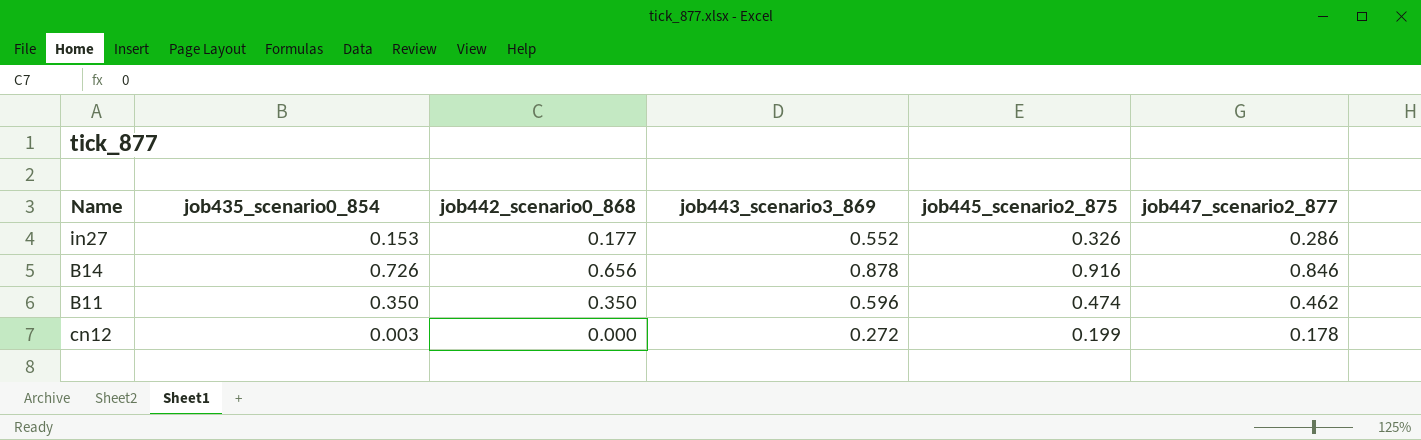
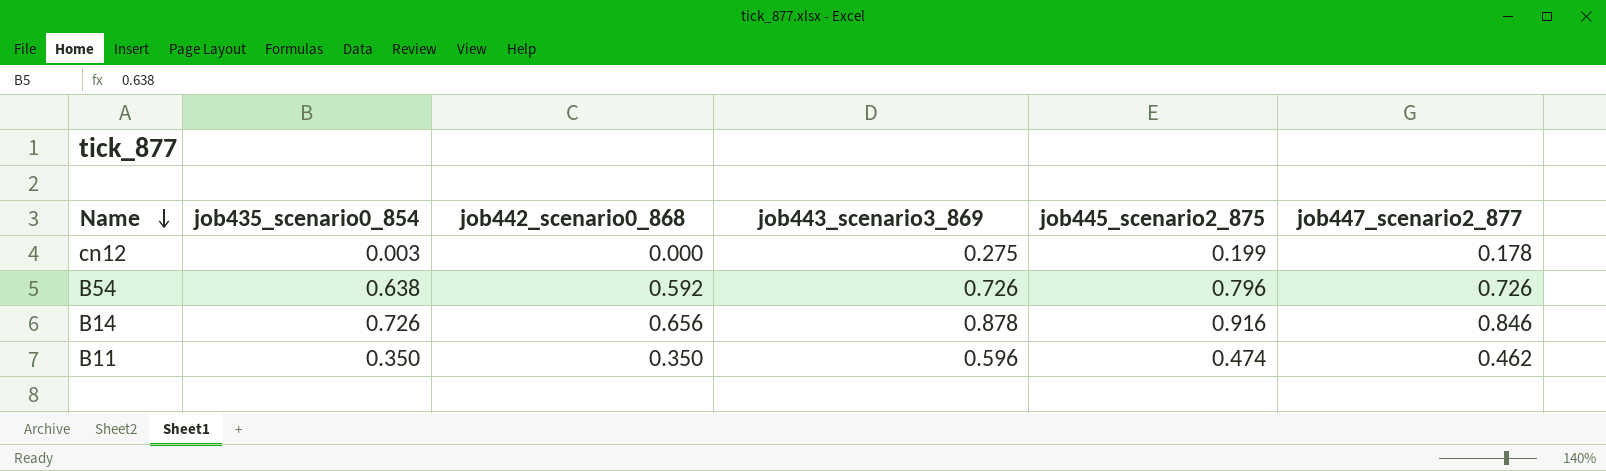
row order: none -> Name descending
row in27: 0.153 | 0.177 | 0.552 | 0.326 | 0.286 -> none
cn12 | job443_scenario3_869: 0.272 -> 0.275
row B54: none -> 0.638 | 0.592 | 0.726 | 0.796 | 0.726

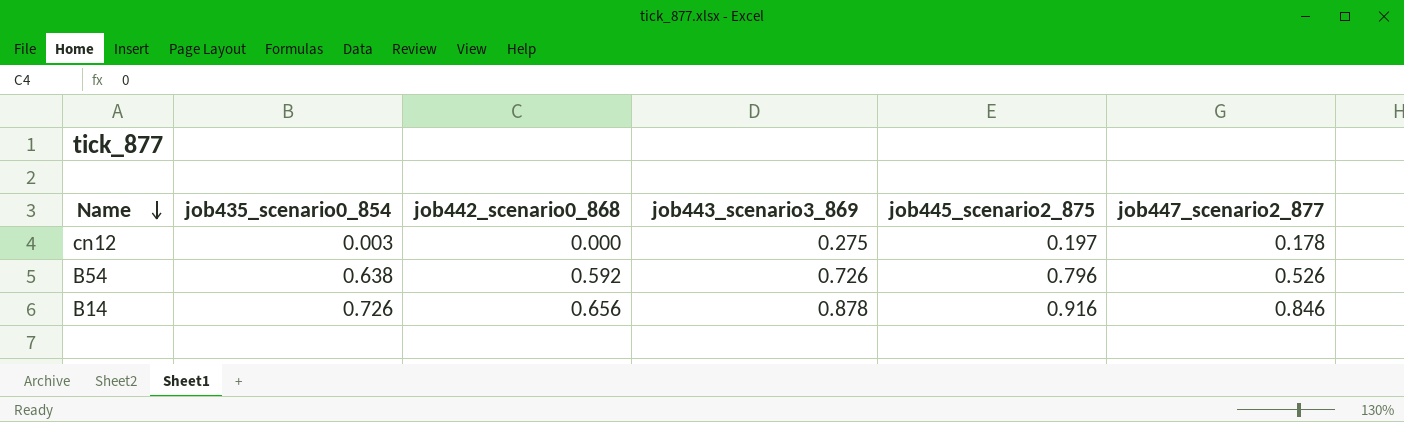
row B11: 0.350 | 0.350 | 0.596 | 0.474 | 0.462 -> none
cn12 | job445_scenario2_875: 0.199 -> 0.197
B54 | job447_scenario2_877: 0.726 -> 0.526

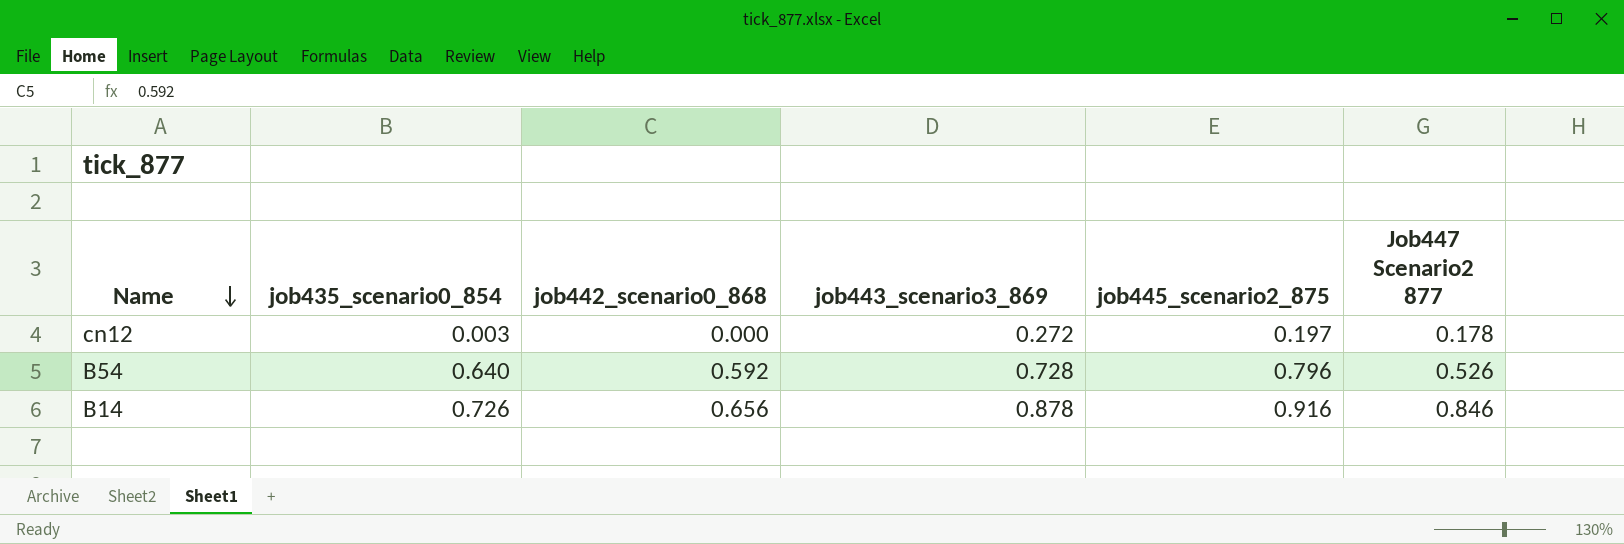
column name: job447_scenario2_877 -> Job447 Scenario2 877
cn12 | job443_scenario3_869: 0.275 -> 0.272
B54 | job435_scenario0_854: 0.638 -> 0.640
B54 | job443_scenario3_869: 0.726 -> 0.728

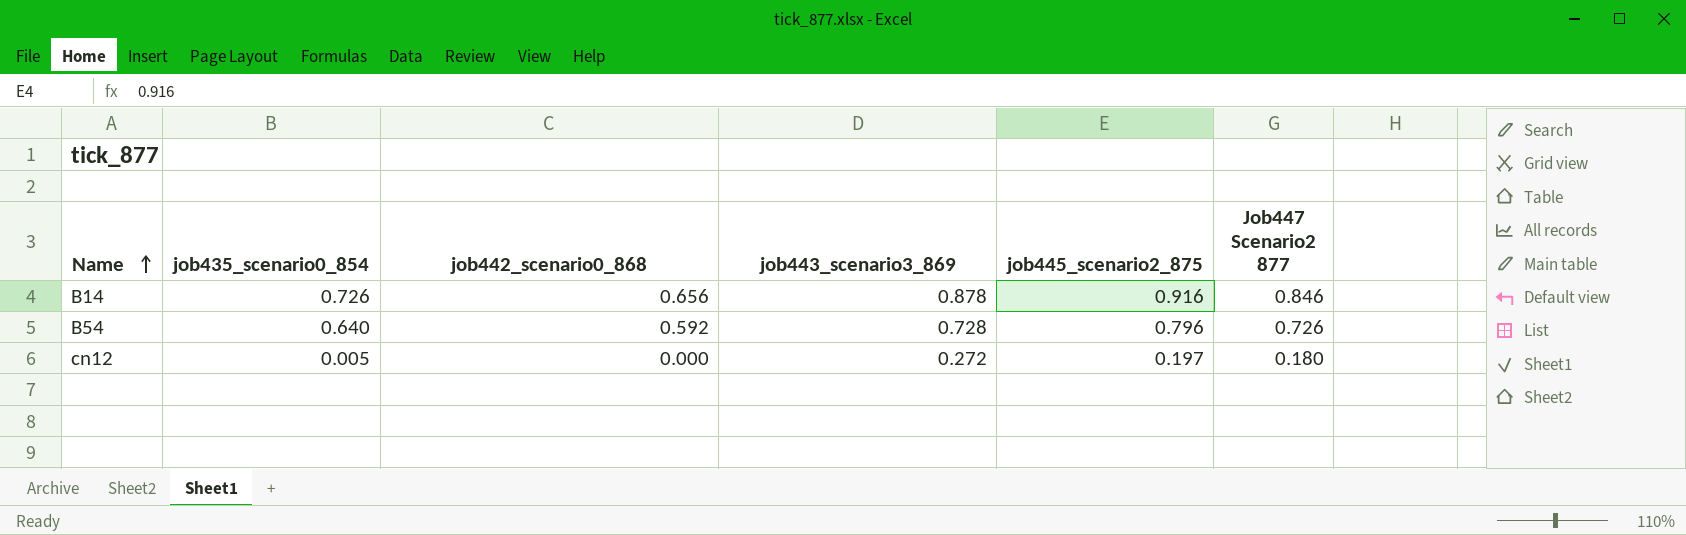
row order: Name descending -> Name ascending
B54 | Job447 Scenario2 877: 0.526 -> 0.726
cn12 | job435_scenario0_854: 0.003 -> 0.005
cn12 | Job447 Scenario2 877: 0.178 -> 0.180

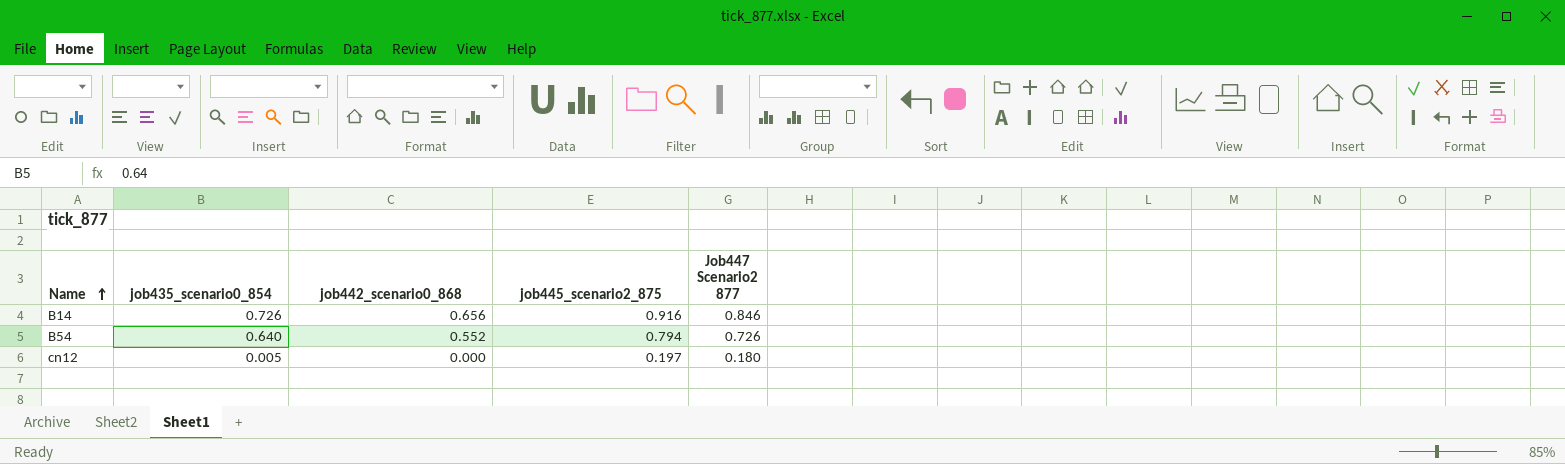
column job443_scenario3_869 | position: 4 -> none
B54 | job442_scenario0_868: 0.592 -> 0.552
B54 | job445_scenario2_875: 0.796 -> 0.794

